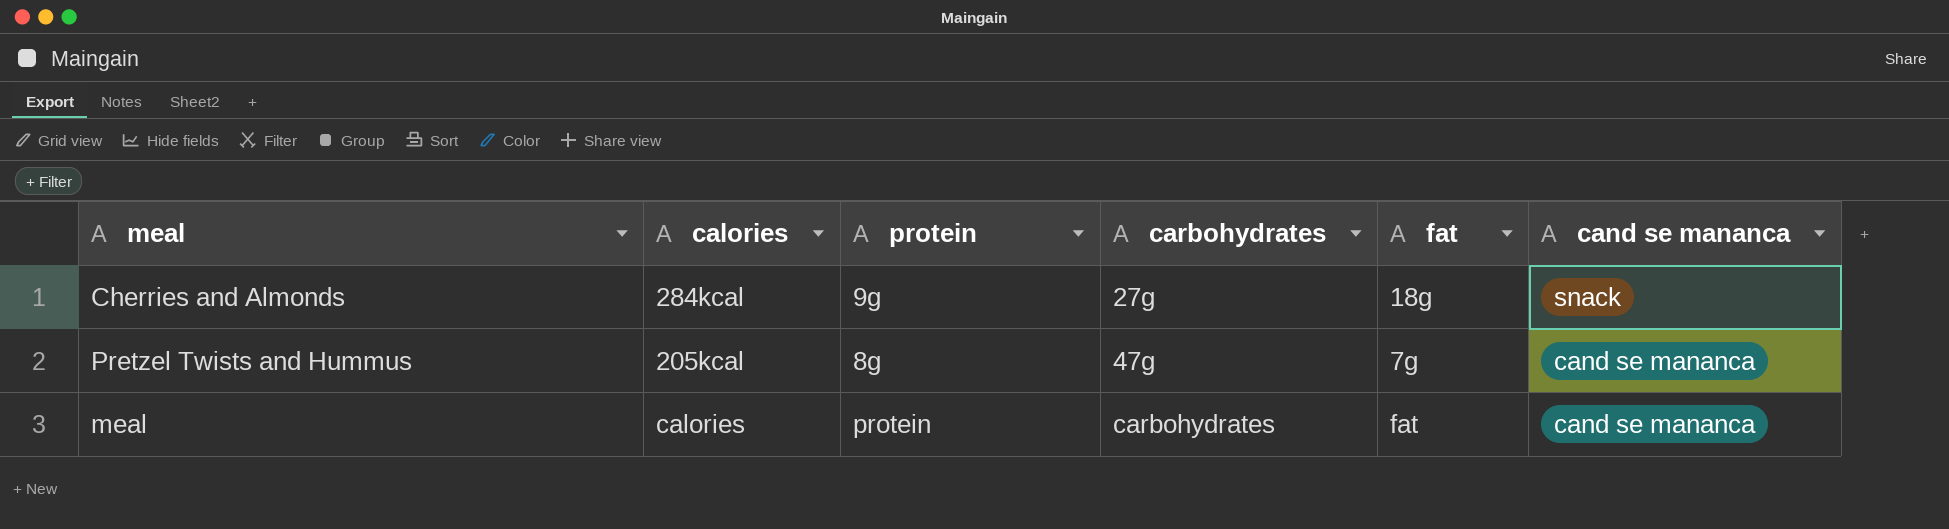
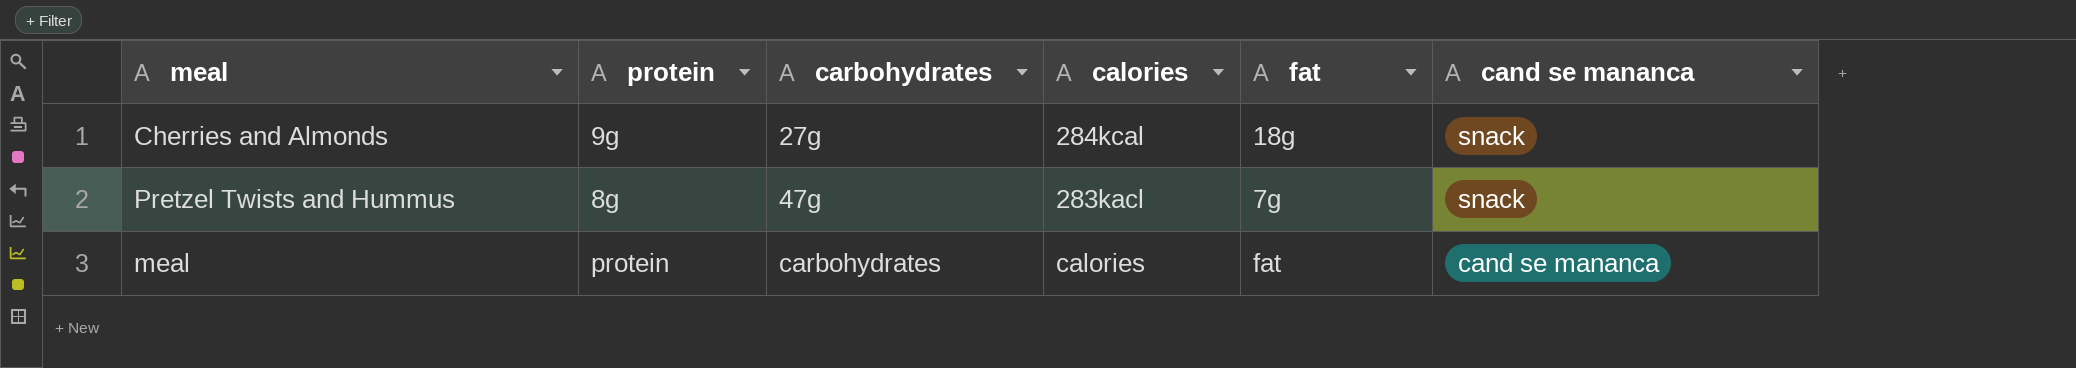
column calories | position: 2 -> 4
Pretzel Twists and Hummus | calories: 205kcal -> 283kacl
Pretzel Twists and Hummus | cand se mananca: cand se mananca -> snack

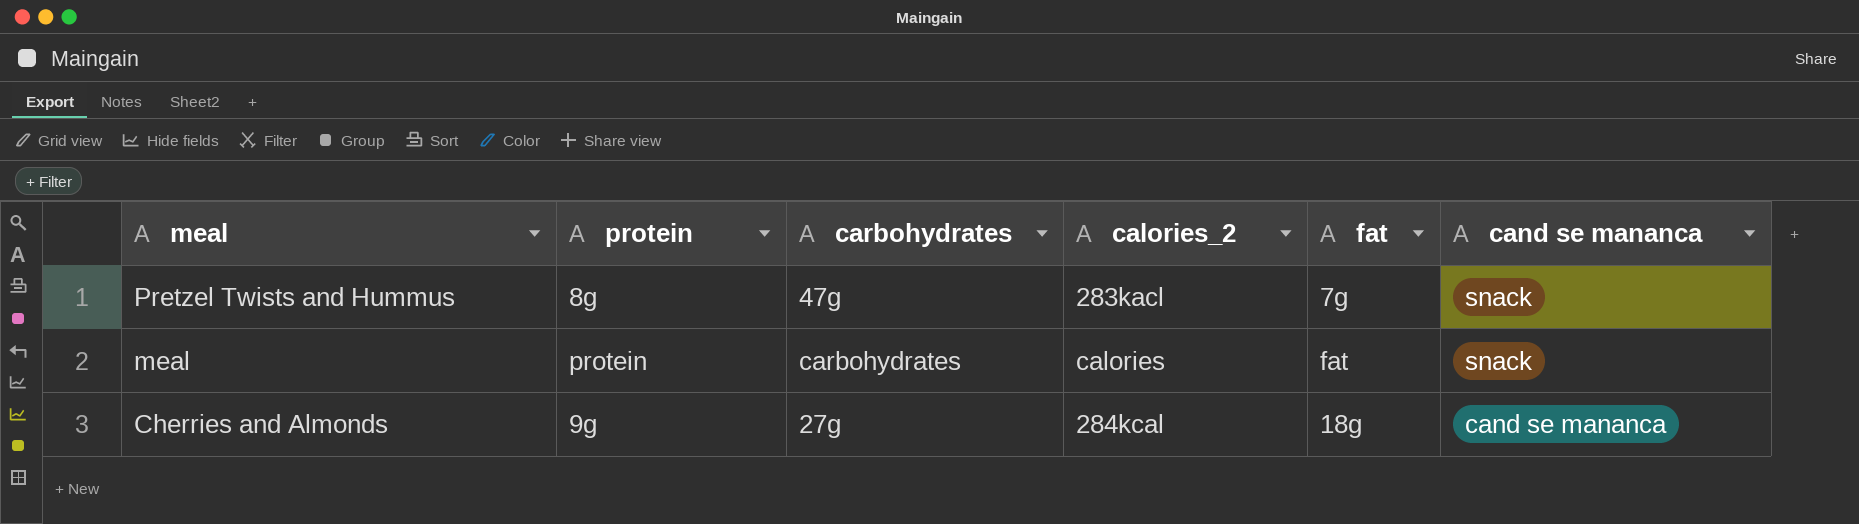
row order: carbohydrates ascending -> meal descending
column name: calories -> calories_2
meal | cand se mananca: cand se mananca -> snack
Cherries and Almonds | cand se mananca: snack -> cand se mananca

